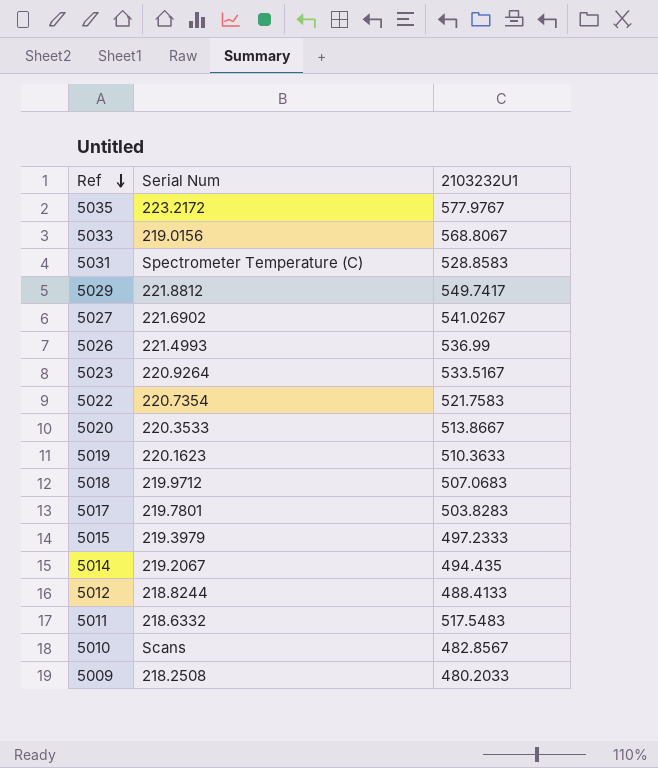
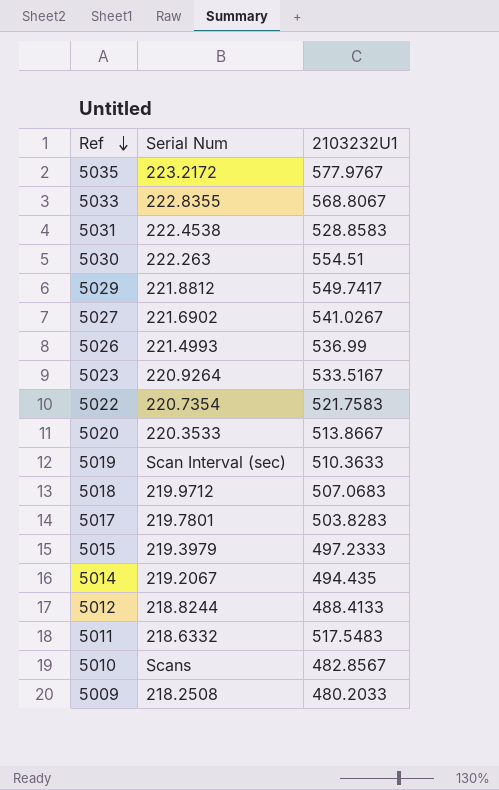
5033 | Serial Num: 219.0156 -> 222.8355
5031 | Serial Num: Spectrometer Temperature (C) -> 222.4538
row 5030: none -> 222.263 | 554.51
5019 | Serial Num: 220.1623 -> Scan Interval (sec)

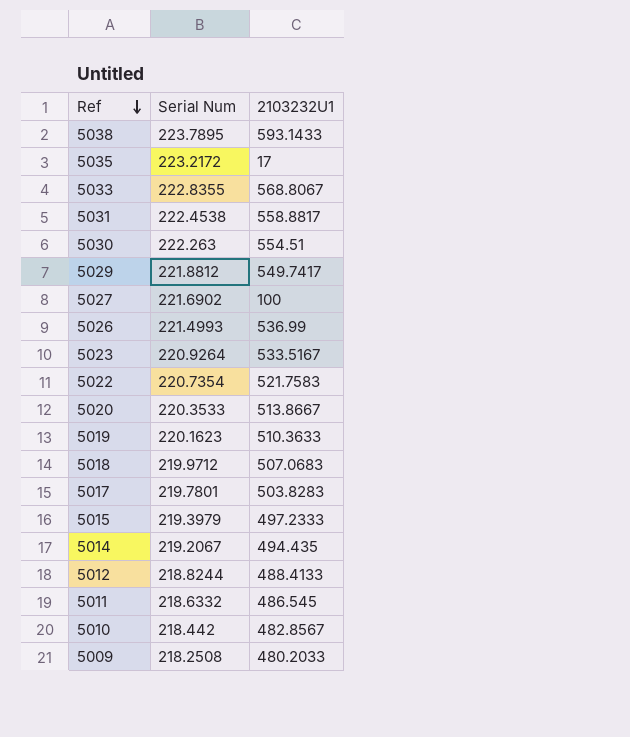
row 5038: none -> 223.7895 | 593.1433
5035 | 2103232U1: 577.9767 -> 17
5031 | 2103232U1: 528.8583 -> 558.8817
5027 | 2103232U1: 541.0267 -> 100
5019 | Serial Num: Scan Interval (sec) -> 220.1623
5011 | 2103232U1: 517.5483 -> 486.545
5010 | Serial Num: Scans -> 218.442

